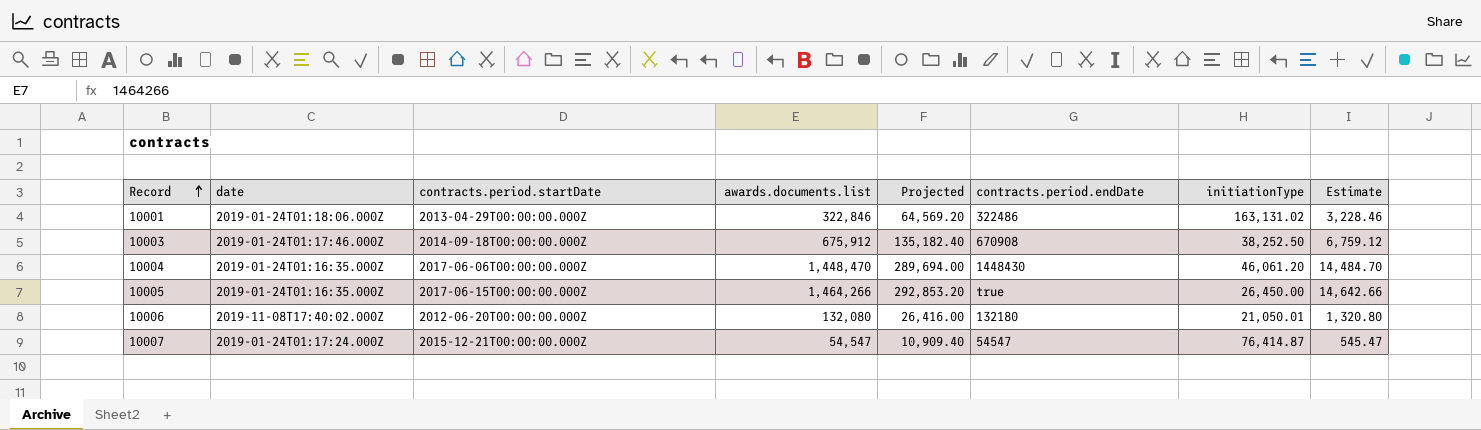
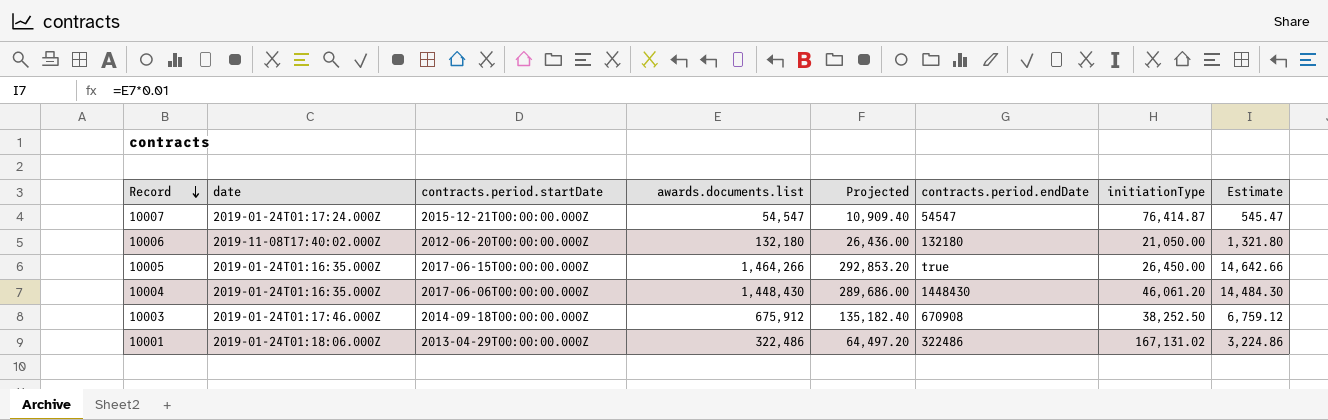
row order: Record ascending -> Record descending
10006 | awards.documents.list: 132,080 -> 132,180
10006 | Projected: 26,416.00 -> 26,436.00
10006 | initiationType: 21,050.01 -> 21,050.00
10006 | Estimate: 1,320.80 -> 1,321.80
10004 | awards.documents.list: 1,448,470 -> 1,448,430
10004 | Projected: 289,694.00 -> 289,686.00
10004 | Estimate: 14,484.70 -> 14,484.30
10001 | awards.documents.list: 322,846 -> 322,486
10001 | Projected: 64,569.20 -> 64,497.20
10001 | initiationType: 163,131.02 -> 167,131.02
10001 | Estimate: 3,228.46 -> 3,224.86

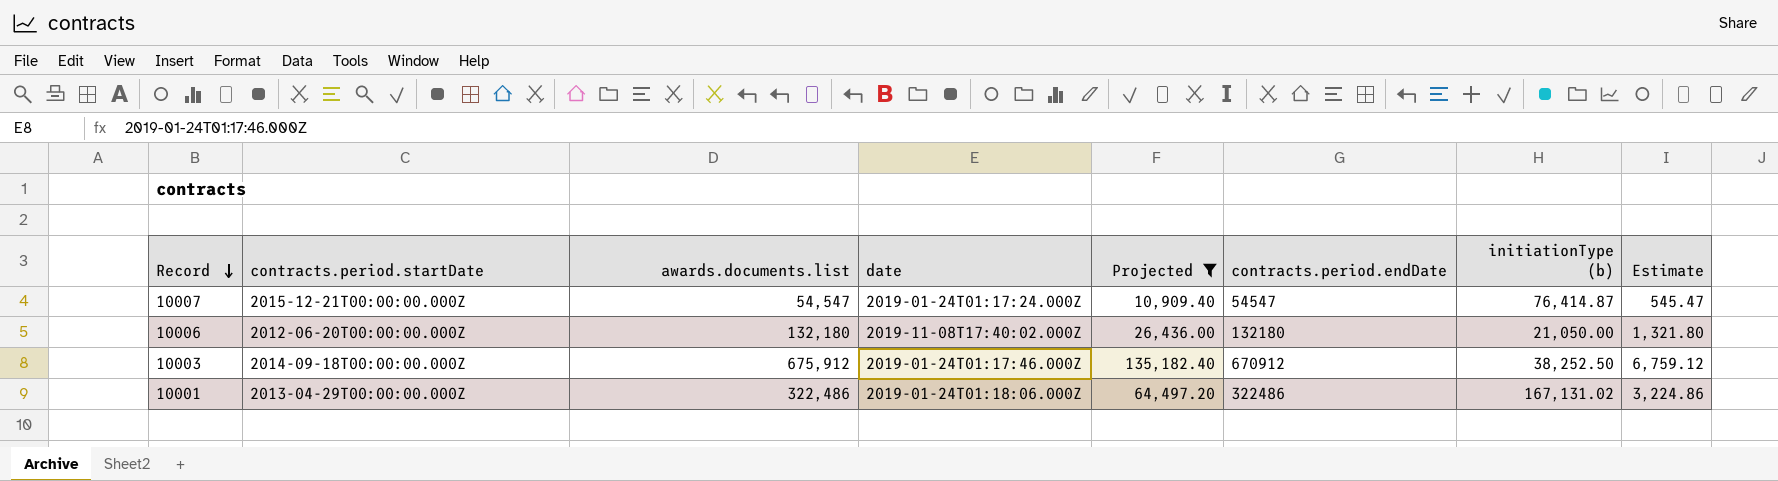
filter: none -> Projected <= 135,182.40
column date | position: 2 -> 4
column name: initiationType -> initiationType (b)
10003 | contracts.period.endDate: 670908 -> 670912

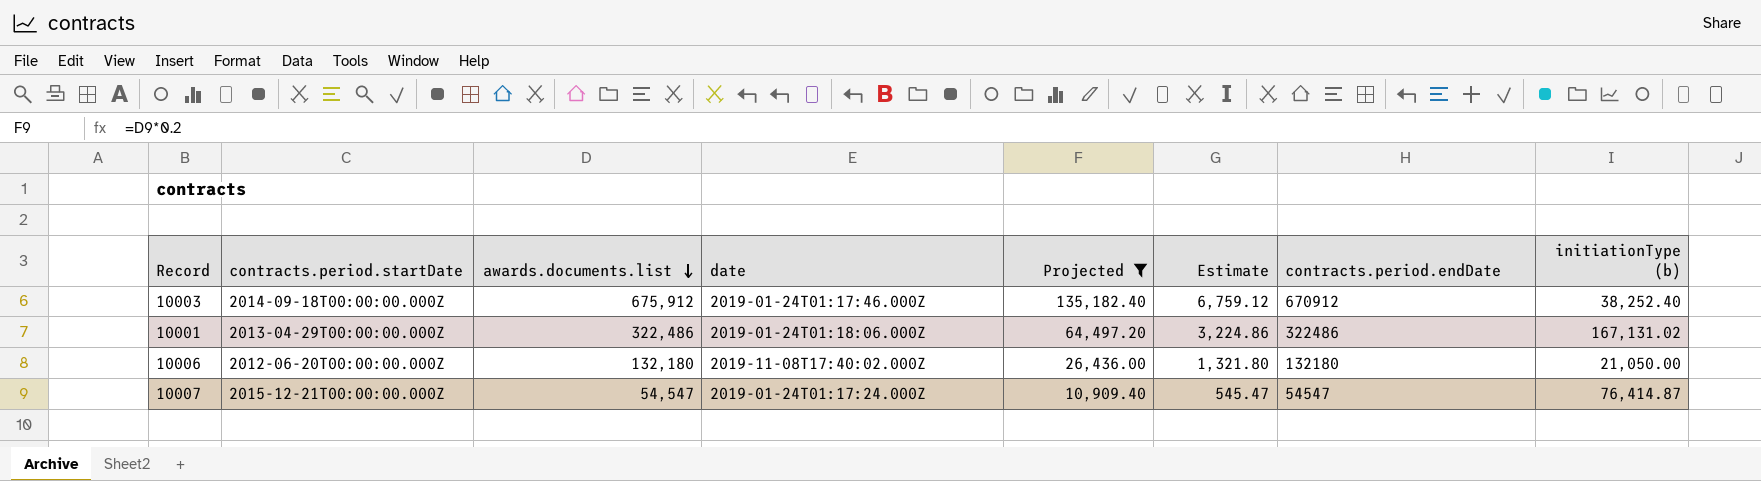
row order: Record descending -> awards.documents.list descending
column Estimate | position: 8 -> 6
10003 | initiationType (b): 38,252.50 -> 38,252.40

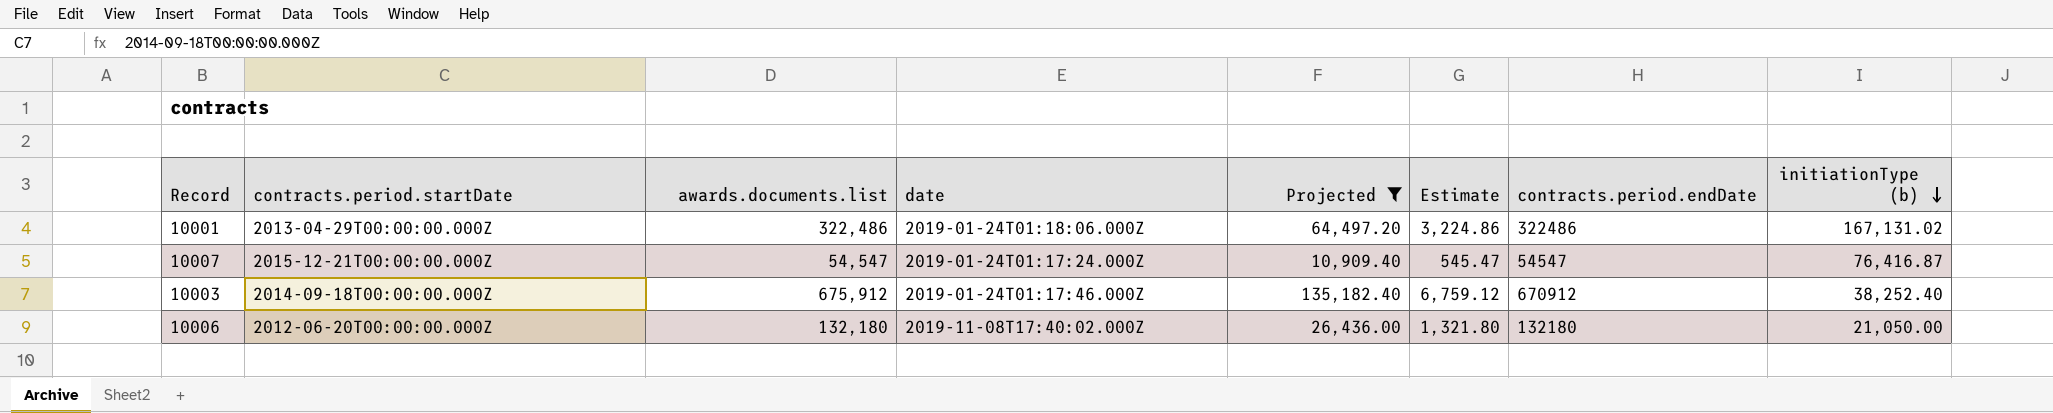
row order: awards.documents.list descending -> initiationType (b) descending
10007 | initiationType (b): 76,414.87 -> 76,416.87

